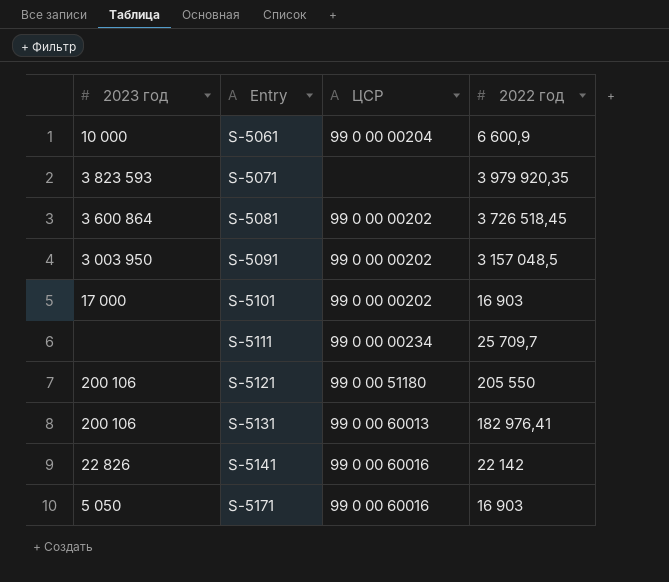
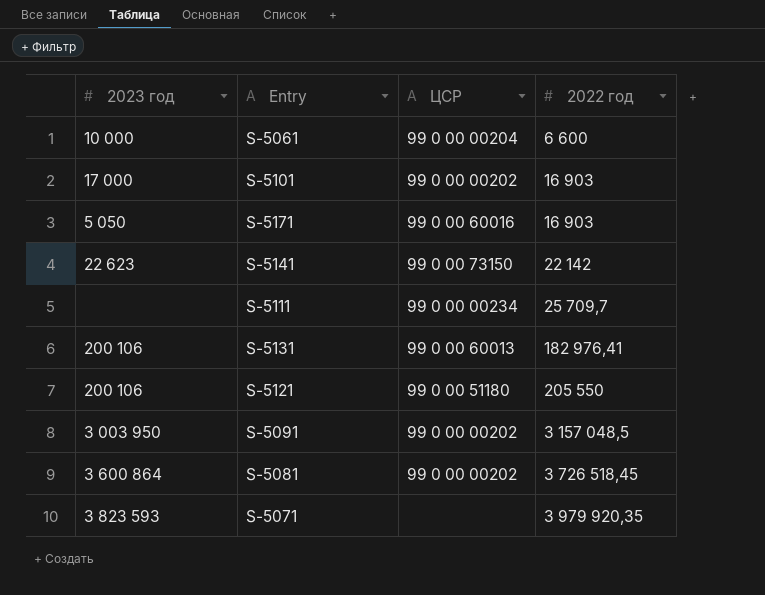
row order: Entry ascending -> 2022 год ascending
S-5061 | 2022 год: 6 600,9 -> 6 600
S-5141 | 2023 год: 22 826 -> 22 623
S-5141 | ЦСР: 99 0 00 60016 -> 99 0 00 73150

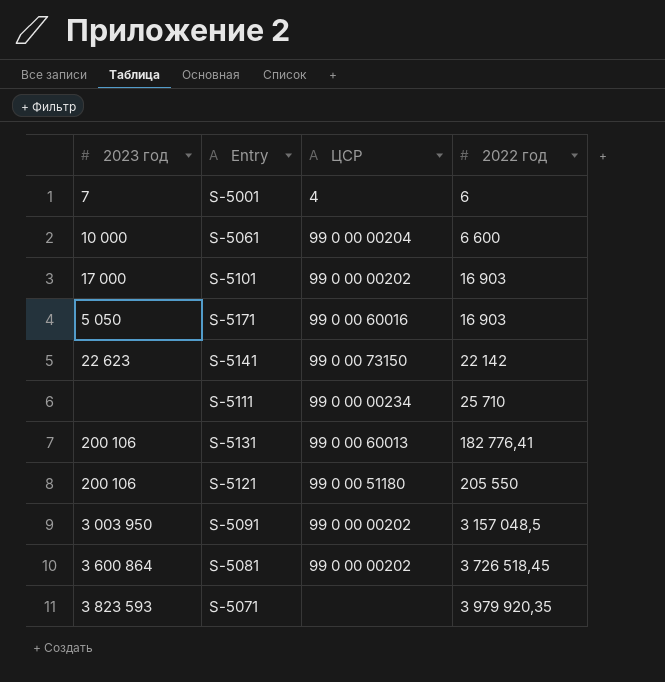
row S-5001: none -> 7 | 4 | 6
S-5111 | 2022 год: 25 709,7 -> 25 710
S-5131 | 2022 год: 182 976,41 -> 182 776,41

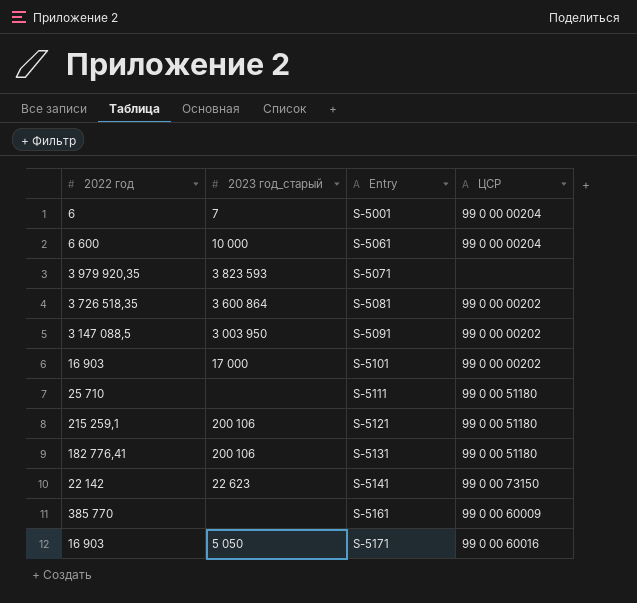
row order: 2022 год ascending -> Entry ascending
column 2022 год | position: 4 -> 1
column name: 2023 год -> 2023 год_старый
S-5001 | ЦСР: 4 -> 99 0 00 00204
S-5081 | 2022 год: 3 726 518,45 -> 3 726 518,35
S-5091 | 2022 год: 3 157 048,5 -> 3 147 088,5
S-5111 | ЦСР: 99 0 00 00234 -> 99 0 00 51180
S-5121 | 2022 год: 205 550 -> 215 259,1
S-5131 | ЦСР: 99 0 00 60013 -> 99 0 00 51180
row S-5161: none -> 385 770 | none | 99 0 00 60009

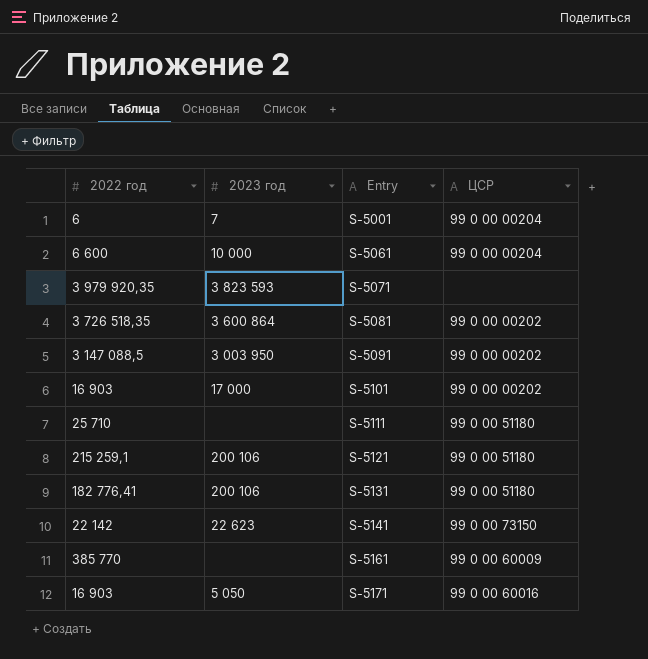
column name: 2023 год_старый -> 2023 год

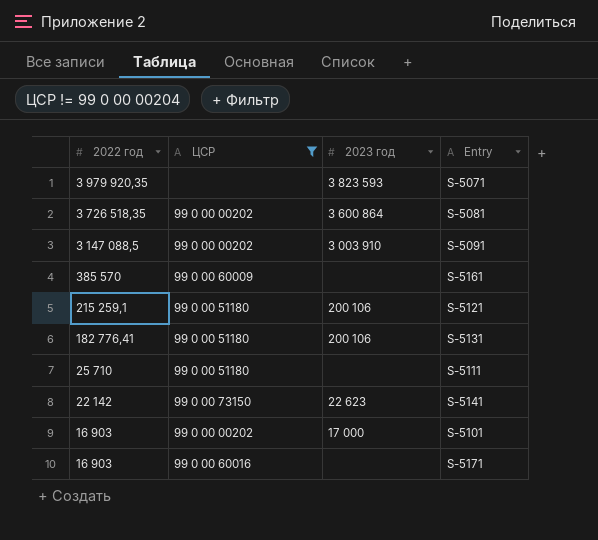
filter: none -> ЦСР != 99 0 00 00204
row order: Entry ascending -> 2022 год descending
column ЦСР | position: 4 -> 2
S-5091 | 2023 год: 3 003 950 -> 3 003 910
S-5161 | 2022 год: 385 770 -> 385 570
S-5171 | 2023 год: 5 050 -> none

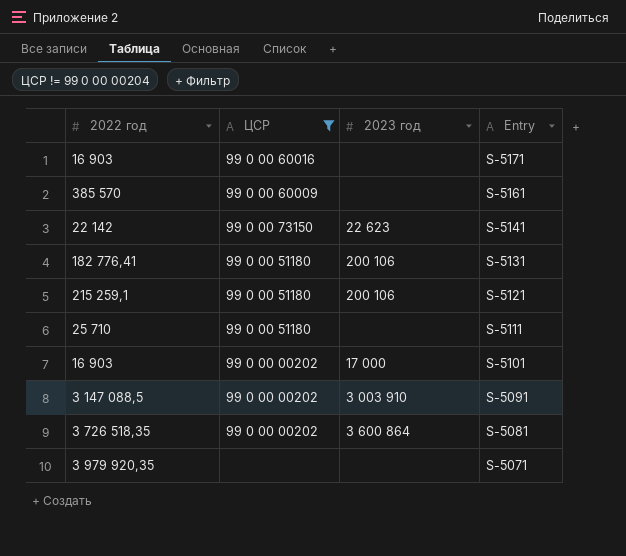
row order: 2022 год descending -> Entry descending
S-5071 | 2023 год: 3 823 593 -> none

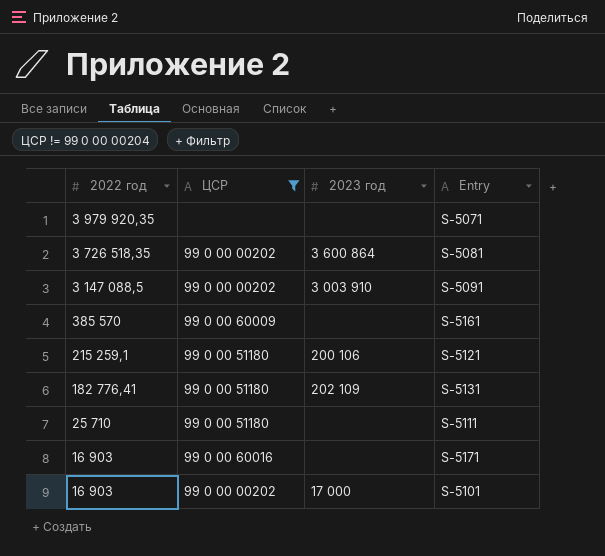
row order: Entry descending -> 2022 год descending
row S-5141: 22 142 | 99 0 00 73150 | 22 623 -> none
S-5131 | 2023 год: 200 106 -> 202 109

